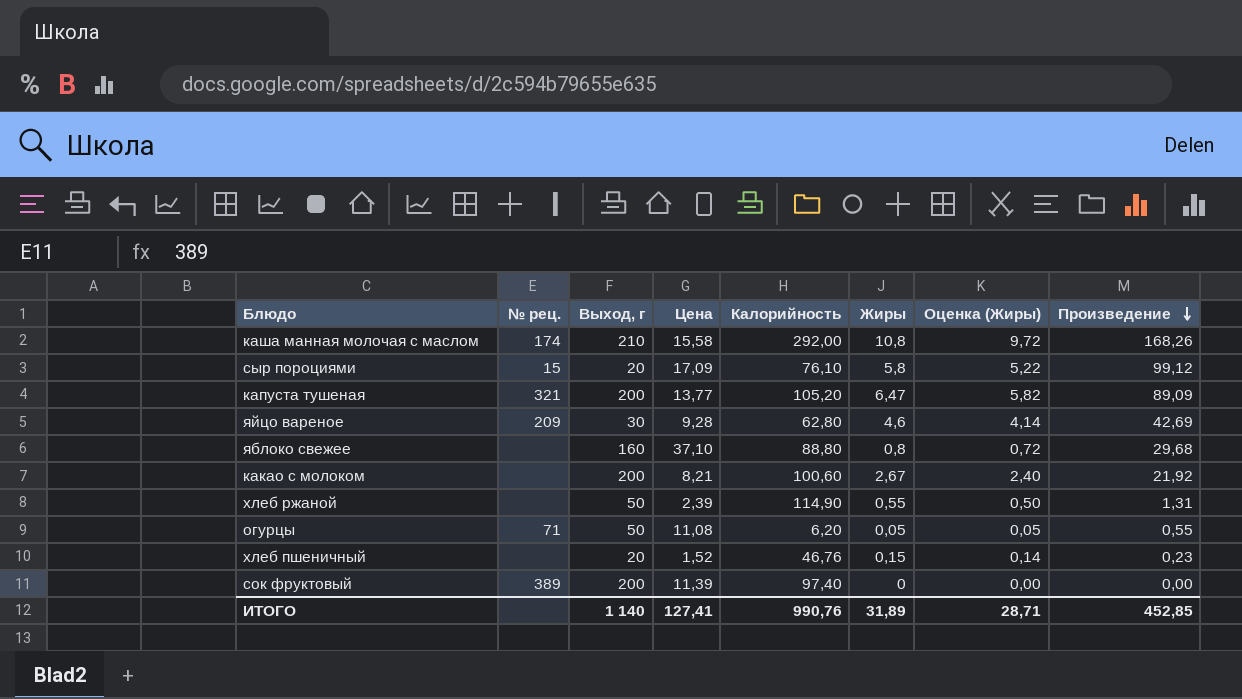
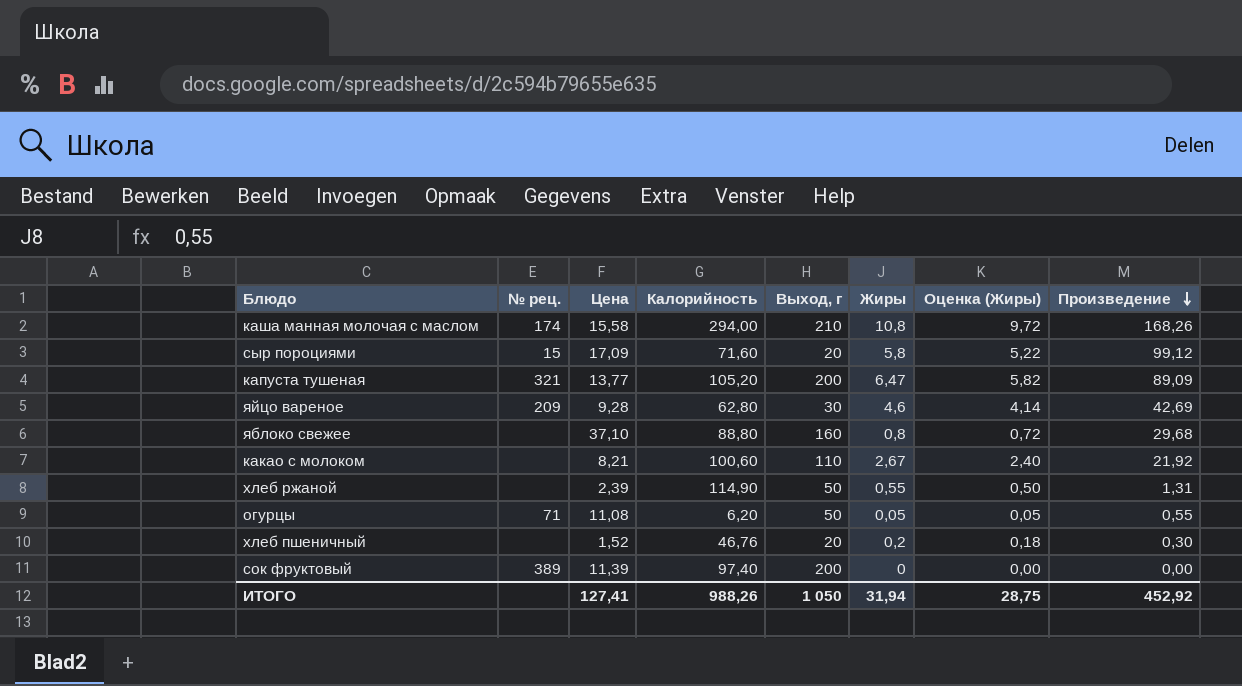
column Выход, г | position: 3 -> 5
каша манная молочая с маслом | Калорийность: 292,00 -> 294,00
сыр пороциями | Калорийность: 76,10 -> 71,60
какао с молоком | Выход, г: 200 -> 110
хлеб пшеничный | Жиры: 0,15 -> 0,2
хлеб пшеничный | Оценка (Жиры): 0,14 -> 0,18
хлеб пшеничный | Произведение: 0,23 -> 0,30
ИТОГО | Калорийность: 990,76 -> 988,26
ИТОГО | Выход, г: 1 140 -> 1 050
ИТОГО | Жиры: 31,89 -> 31,94
ИТОГО | Оценка (Жиры): 28,71 -> 28,75
ИТОГО | Произведение: 452,85 -> 452,92

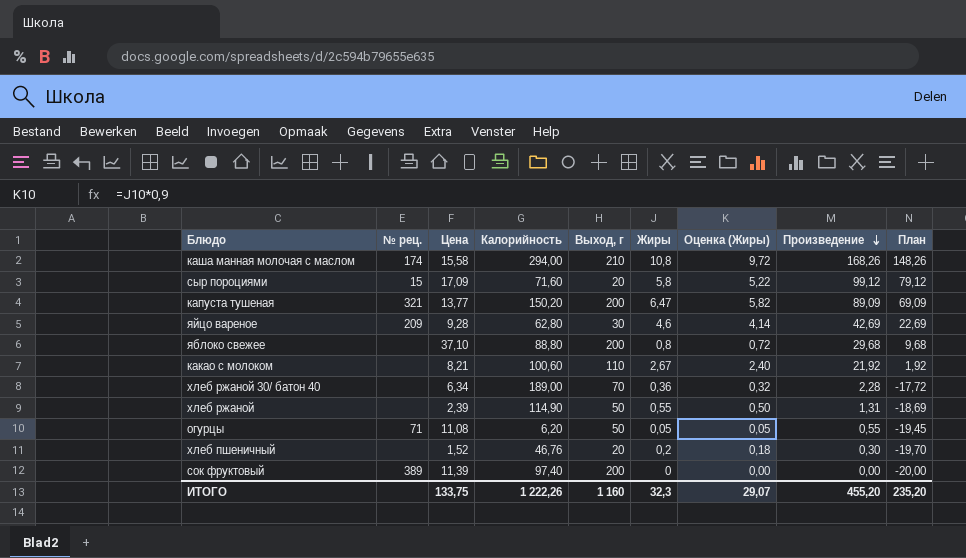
column План | formula: none -> [Произведение] - 20
капуста тушеная | Калорийность: 105,20 -> 150,20
яблоко свежее | Выход, г: 160 -> 200
row хлеб ржаной 30/ батон 40: none -> none | 6,34 | 189,00 | 70 | 0,36 | 0,32 | 2,28 | -17,72
ИТОГО | Цена: 127,41 -> 133,75
ИТОГО | Калорийность: 988,26 -> 1 222,26
ИТОГО | Выход, г: 1 050 -> 1 160
ИТОГО | Жиры: 31,94 -> 32,3
ИТОГО | Оценка (Жиры): 28,75 -> 29,07
ИТОГО | Произведение: 452,92 -> 455,20

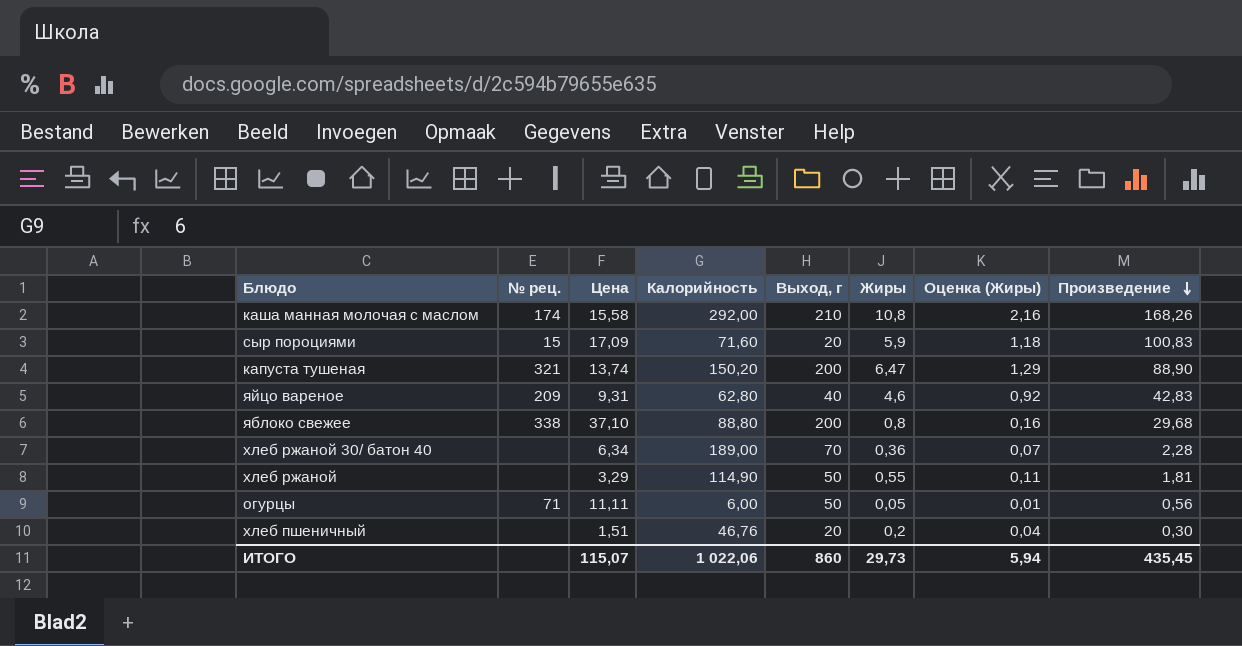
column План | formula: [Произведение] - 20 -> none
column Оценка (Жиры) | formula: [Жиры] * 0,9 -> [Жиры] * 0,2
row какао с молоком: none | 8,21 | 100,60 | 110 | 2,67 | 2,40 | 21,92 | 1,92 -> none
row сок фруктовый: 389 | 11,39 | 97,40 | 200 | 0 | 0,00 | 0,00 | -20,00 -> none
каша манная молочая с маслом | Калорийность: 294,00 -> 292,00
сыр пороциями | Жиры: 5,8 -> 5,9
сыр пороциями | Произведение: 99,12 -> 100,83
капуста тушеная | Цена: 13,77 -> 13,74
капуста тушеная | Произведение: 89,09 -> 88,90
яйцо вареное | Цена: 9,28 -> 9,31
яйцо вареное | Выход, г: 30 -> 40
яйцо вареное | Произведение: 42,69 -> 42,83
яблоко свежее | № рец.: none -> 338
хлеб ржаной | Цена: 2,39 -> 3,29
хлеб ржаной | Произведение: 1,31 -> 1,81
огурцы | Цена: 11,08 -> 11,11
огурцы | Калорийность: 6,20 -> 6,00
огурцы | Произведение: 0,55 -> 0,56
хлеб пшеничный | Цена: 1,52 -> 1,51
ИТОГО | Цена: 133,75 -> 115,07
ИТОГО | Калорийность: 1 222,26 -> 1 022,06
ИТОГО | Выход, г: 1 160 -> 860
ИТОГО | Жиры: 32,3 -> 29,73
ИТОГО | Оценка (Жиры): 29,07 -> 5,94
ИТОГО | Произведение: 455,20 -> 435,45

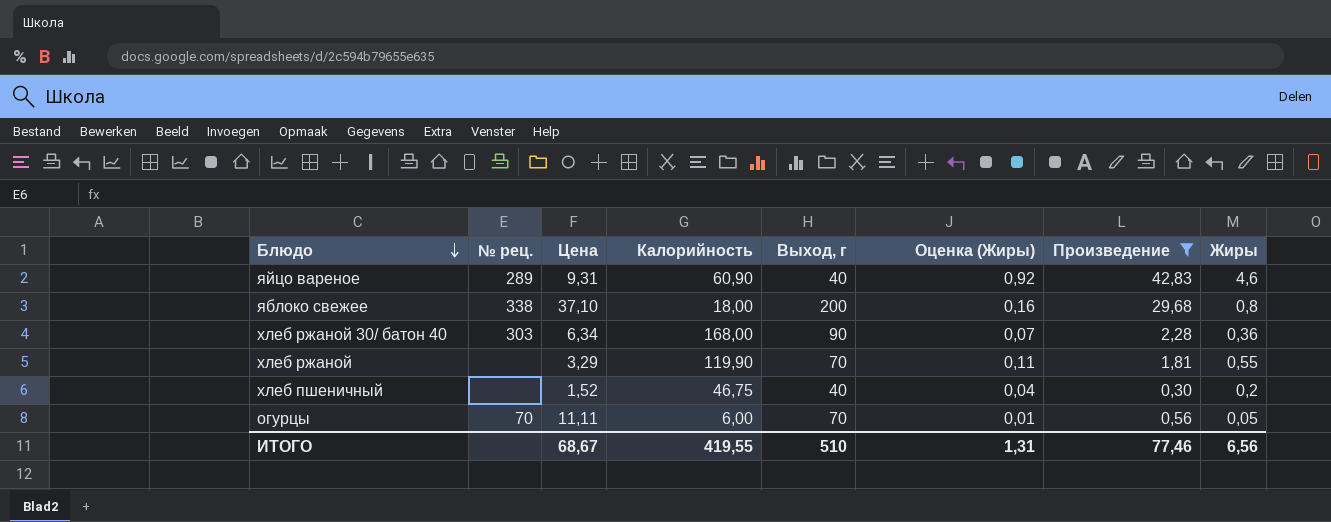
filter: none -> Произведение <= 42,83
row order: Произведение descending -> Блюдо descending
column Жиры | position: 6 -> 8
яйцо вареное | № рец.: 209 -> 289
яйцо вареное | Калорийность: 62,80 -> 60,90
яблоко свежее | Калорийность: 88,80 -> 18,00
хлеб ржаной 30/ батон 40 | № рец.: none -> 303
хлеб ржаной 30/ батон 40 | Калорийность: 189,00 -> 168,00
хлеб ржаной 30/ батон 40 | Выход, г: 70 -> 90
хлеб ржаной | Калорийность: 114,90 -> 119,90
хлеб ржаной | Выход, г: 50 -> 70
хлеб пшеничный | Цена: 1,51 -> 1,52
хлеб пшеничный | Калорийность: 46,76 -> 46,75
хлеб пшеничный | Выход, г: 20 -> 40
огурцы | № рец.: 71 -> 70
огурцы | Выход, г: 50 -> 70
ИТОГО | Цена: 115,07 -> 68,67
ИТОГО | Калорийность: 1 022,06 -> 419,55
ИТОГО | Выход, г: 860 -> 510
ИТОГО | Оценка (Жиры): 5,94 -> 1,31
ИТОГО | Произведение: 435,45 -> 77,46
ИТОГО | Жиры: 29,73 -> 6,56

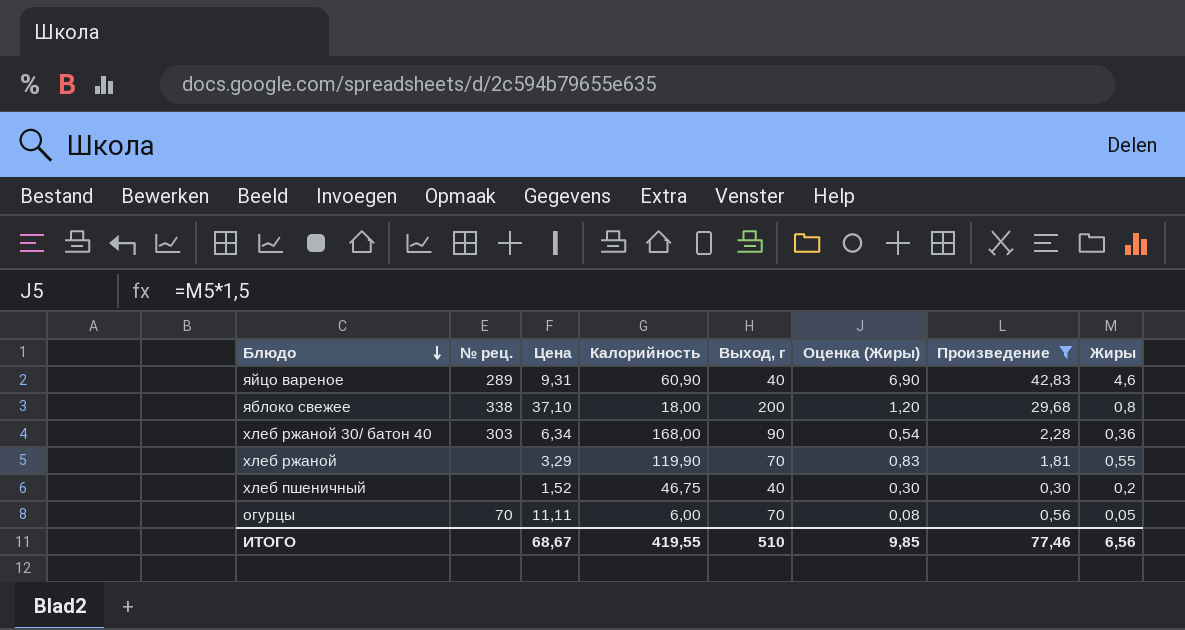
column Оценка (Жиры) | formula: [Жиры] * 0,2 -> [Жиры] * 1,5
ИТОГО | Оценка (Жиры): 1,31 -> 9,85

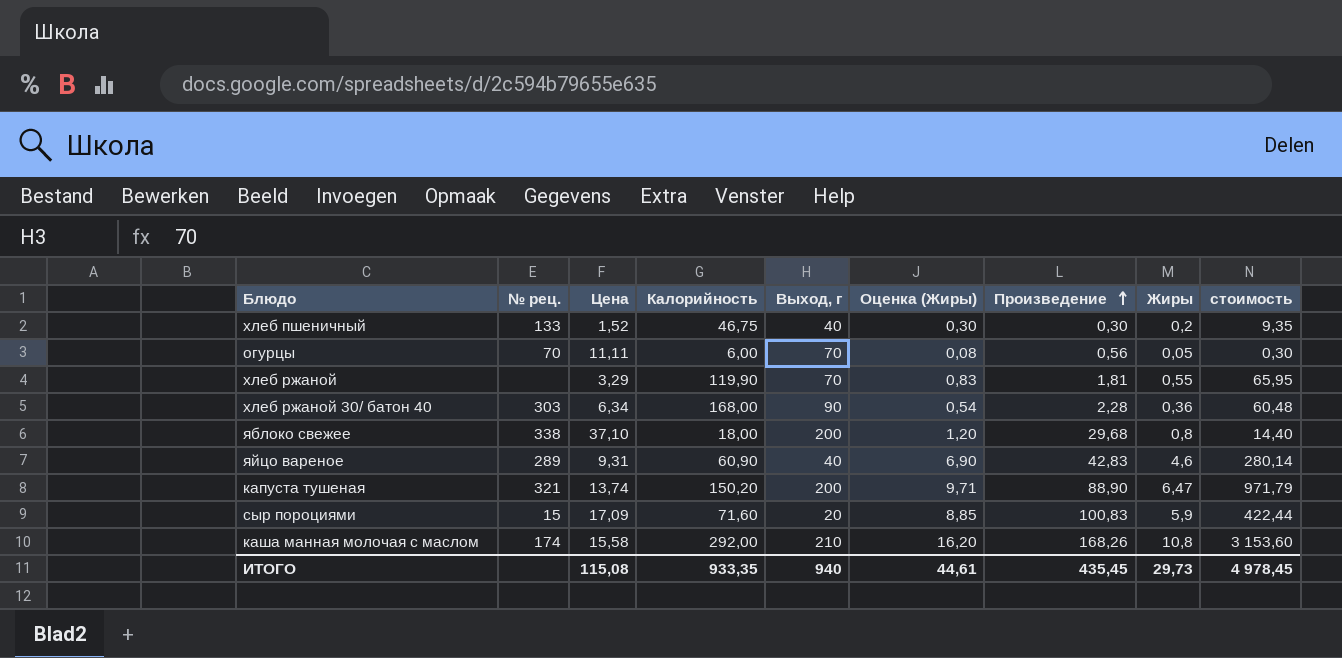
filter: Произведение <= 42,83 -> none
row order: Блюдо descending -> Произведение ascending
column стоимость | formula: none -> [Калорийность] * [Жиры]
хлеб пшеничный | № рец.: none -> 133
ИТОГО | Цена: 68,67 -> 115,08
ИТОГО | Калорийность: 419,55 -> 933,35
ИТОГО | Выход, г: 510 -> 940
ИТОГО | Оценка (Жиры): 9,85 -> 44,61
ИТОГО | Произведение: 77,46 -> 435,45
ИТОГО | Жиры: 6,56 -> 29,73

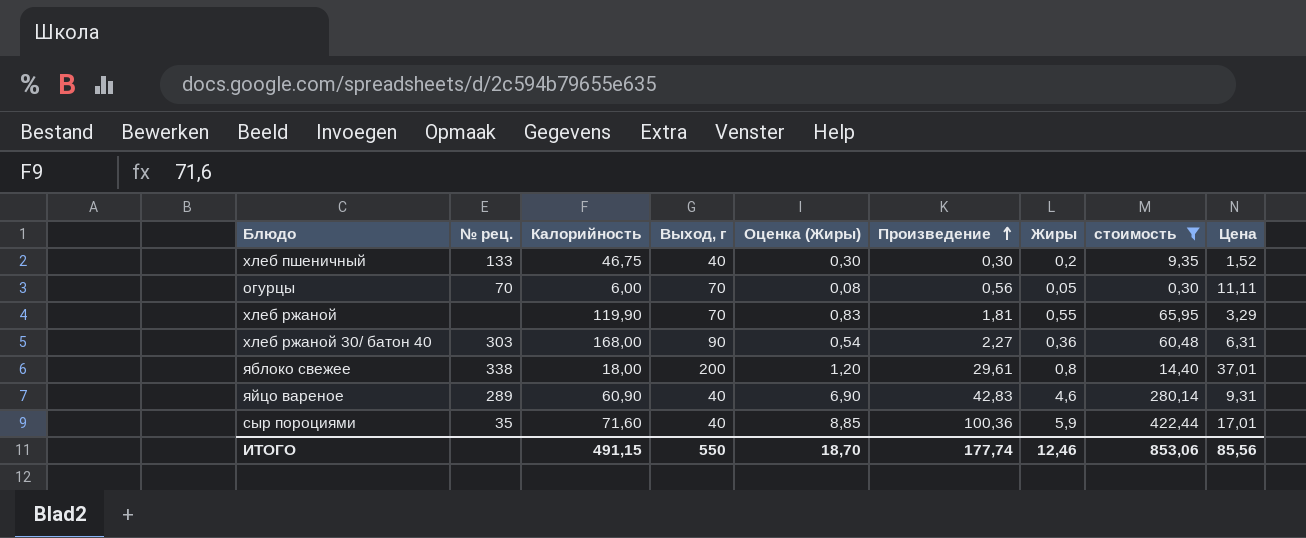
filter: none -> стоимость <= 422,44
column Цена | position: 3 -> 9
хлеб ржаной 30/ батон 40 | Произведение: 2,28 -> 2,27
хлеб ржаной 30/ батон 40 | Цена: 6,34 -> 6,31
яблоко свежее | Произведение: 29,68 -> 29,61
яблоко свежее | Цена: 37,10 -> 37,01
сыр пороциями | № рец.: 15 -> 35
сыр пороциями | Выход, г: 20 -> 40
сыр пороциями | Произведение: 100,83 -> 100,36
сыр пороциями | Цена: 17,09 -> 17,01
ИТОГО | Калорийность: 933,35 -> 491,15
ИТОГО | Выход, г: 940 -> 550
ИТОГО | Оценка (Жиры): 44,61 -> 18,70
ИТОГО | Произведение: 435,45 -> 177,74
ИТОГО | Жиры: 29,73 -> 12,46
ИТОГО | стоимость: 4 978,45 -> 853,06
ИТОГО | Цена: 115,08 -> 85,56

